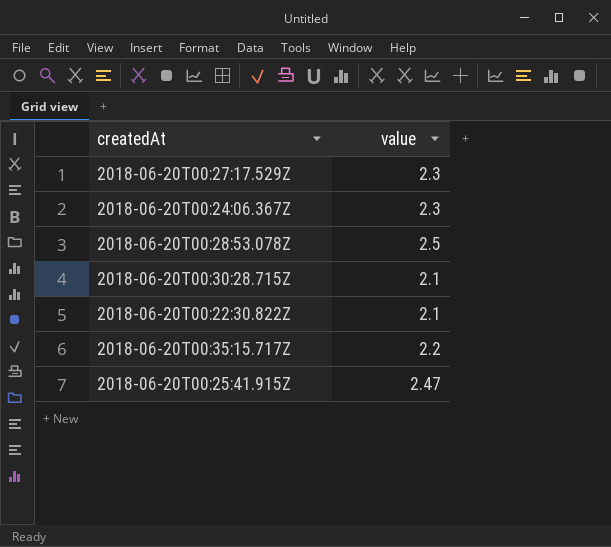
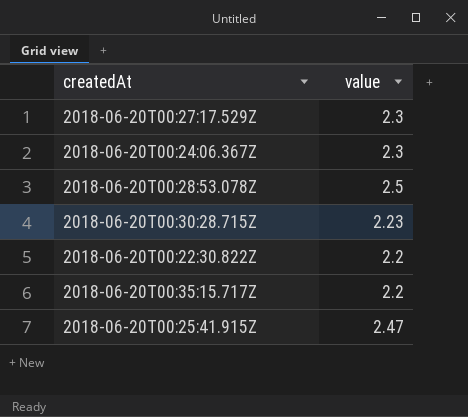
2018-06-20T00:30:28.715Z | value: 2.1 -> 2.23
2018-06-20T00:22:30.822Z | value: 2.1 -> 2.2

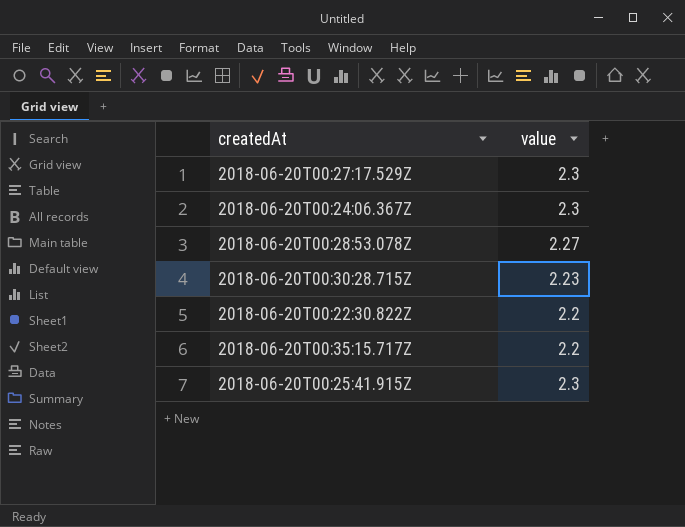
2018-06-20T00:28:53.078Z | value: 2.5 -> 2.27
2018-06-20T00:25:41.915Z | value: 2.47 -> 2.3

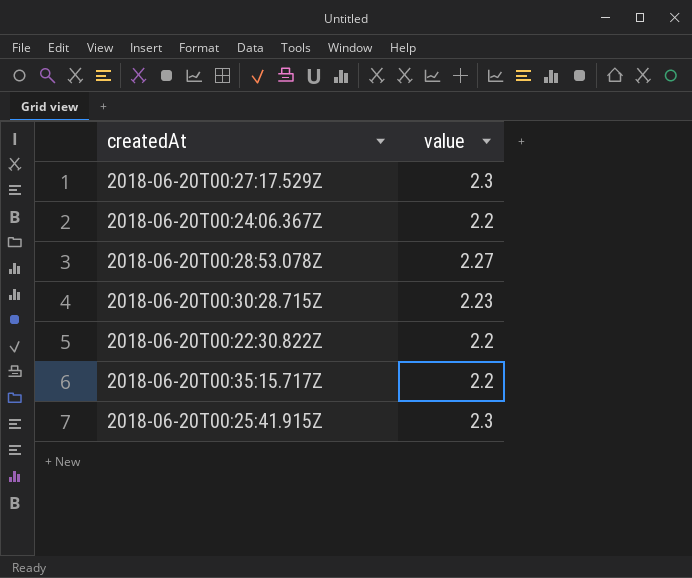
2018-06-20T00:24:06.367Z | value: 2.3 -> 2.2

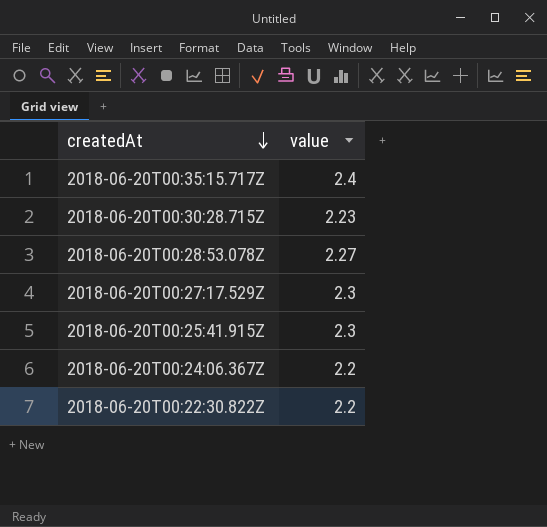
row order: none -> createdAt descending
2018-06-20T00:35:15.717Z | value: 2.2 -> 2.4

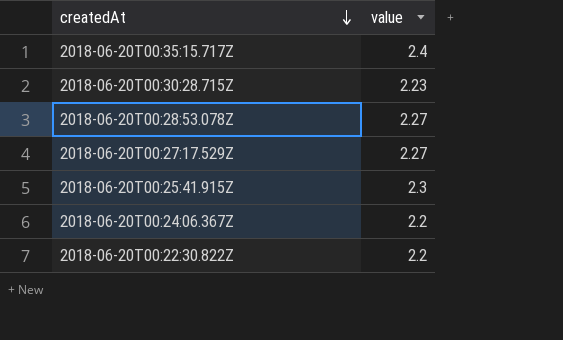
2018-06-20T00:27:17.529Z | value: 2.3 -> 2.27

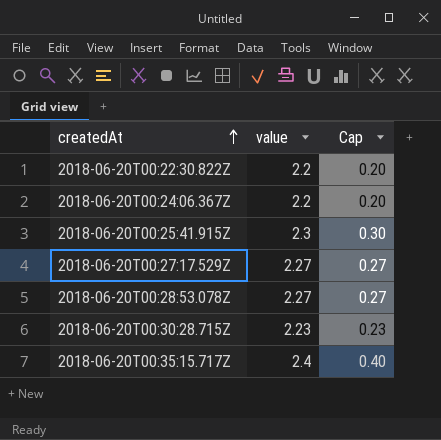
row order: createdAt descending -> createdAt ascending
column Cap | formula: none -> [value] - 2

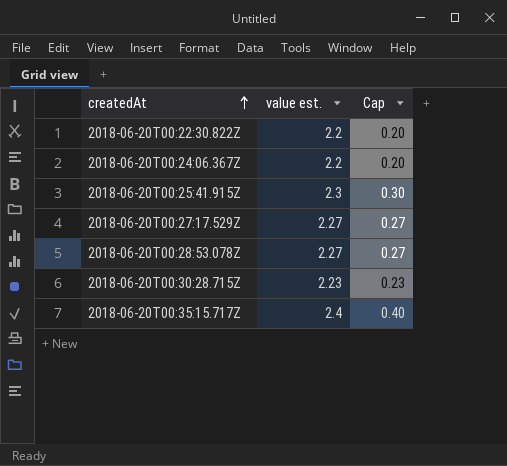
column name: value -> value est.

